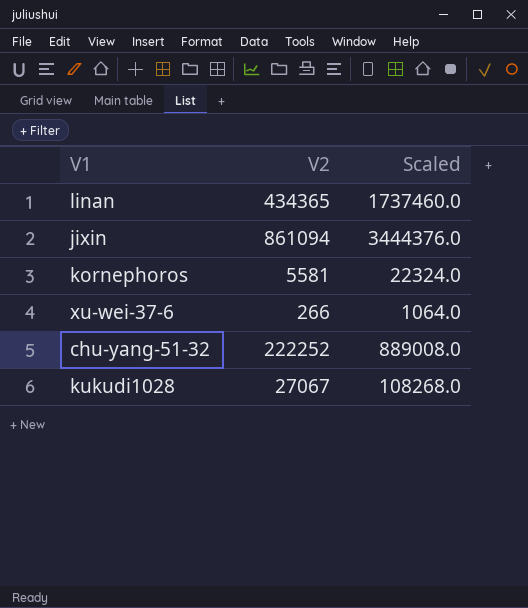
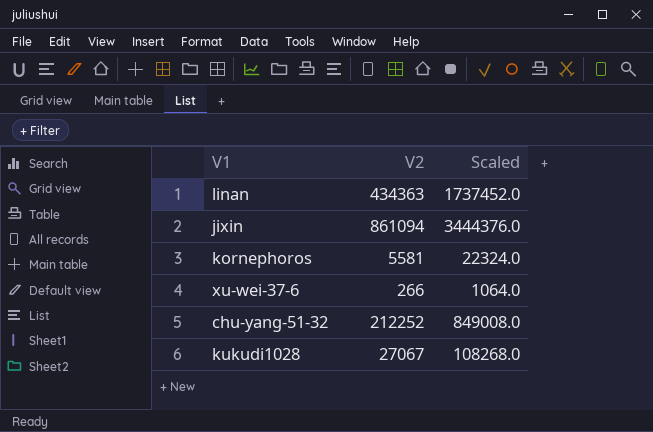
linan | V2: 434365 -> 434363
linan | Scaled: 1737460.0 -> 1737452.0
chu-yang-51-32 | V2: 222252 -> 212252
chu-yang-51-32 | Scaled: 889008.0 -> 849008.0

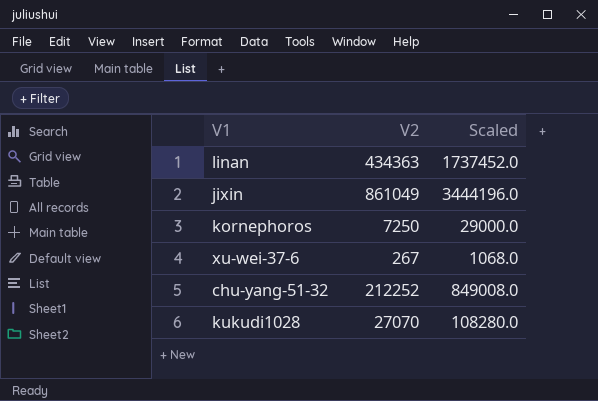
jixin | V2: 861094 -> 861049
jixin | Scaled: 3444376.0 -> 3444196.0
kornephoros | V2: 5581 -> 7250
kornephoros | Scaled: 22324.0 -> 29000.0
xu-wei-37-6 | V2: 266 -> 267
xu-wei-37-6 | Scaled: 1064.0 -> 1068.0
kukudi1028 | V2: 27067 -> 27070
kukudi1028 | Scaled: 108268.0 -> 108280.0

